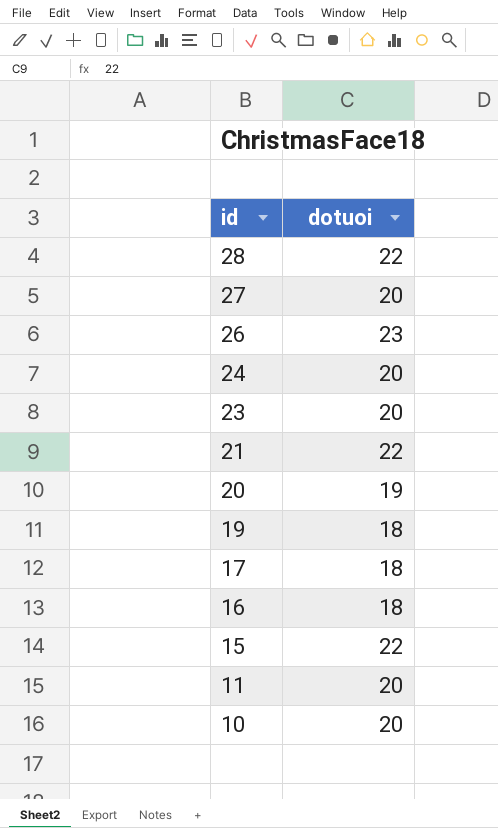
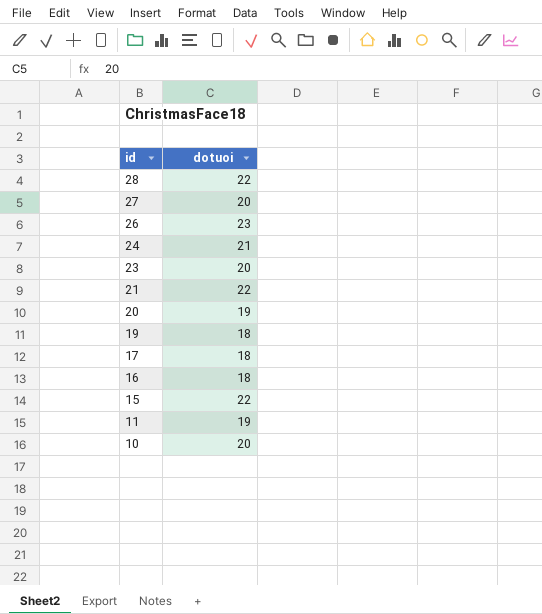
24 | dotuoi: 20 -> 21
11 | dotuoi: 20 -> 19

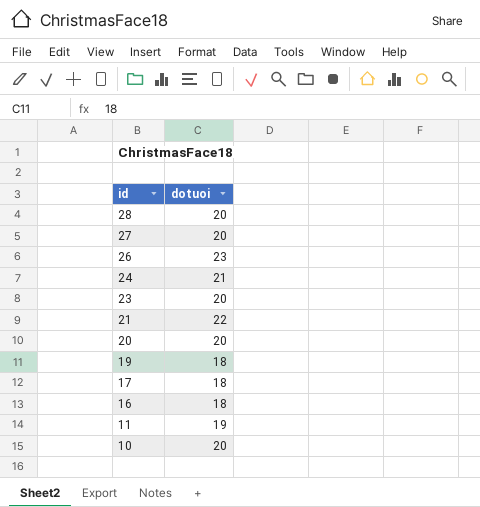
row 15: 22 -> none
28 | dotuoi: 22 -> 20
20 | dotuoi: 19 -> 20

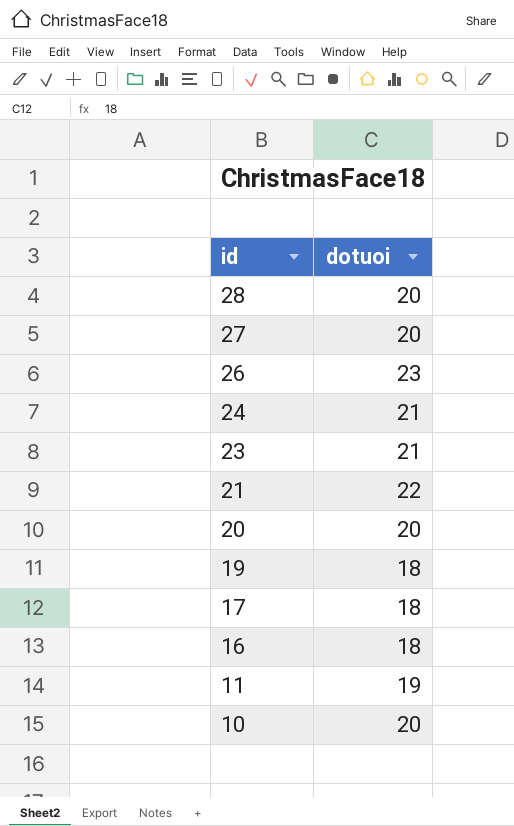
23 | dotuoi: 20 -> 21

